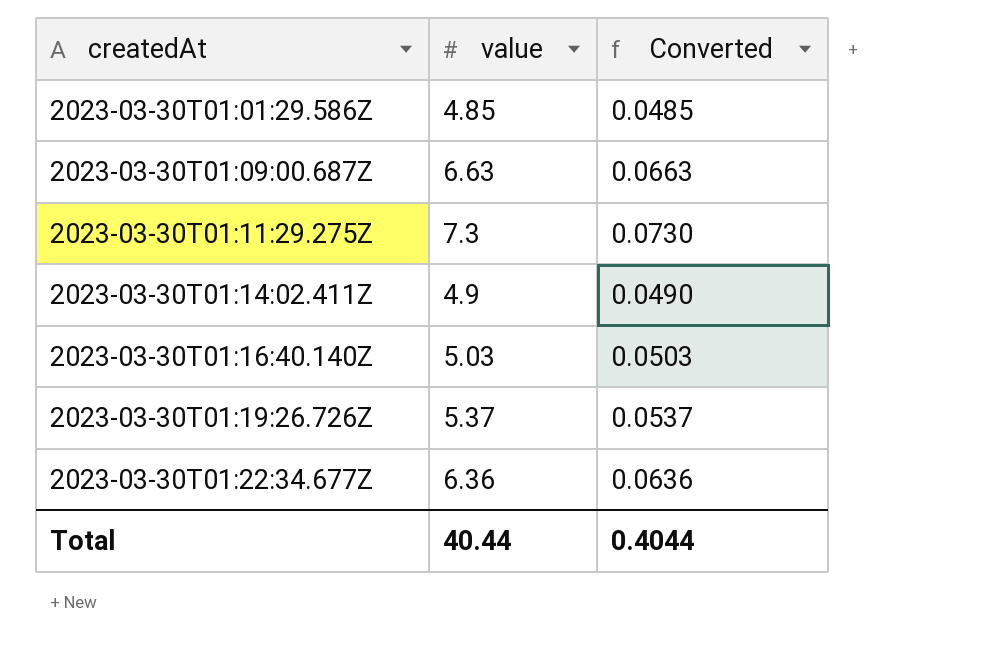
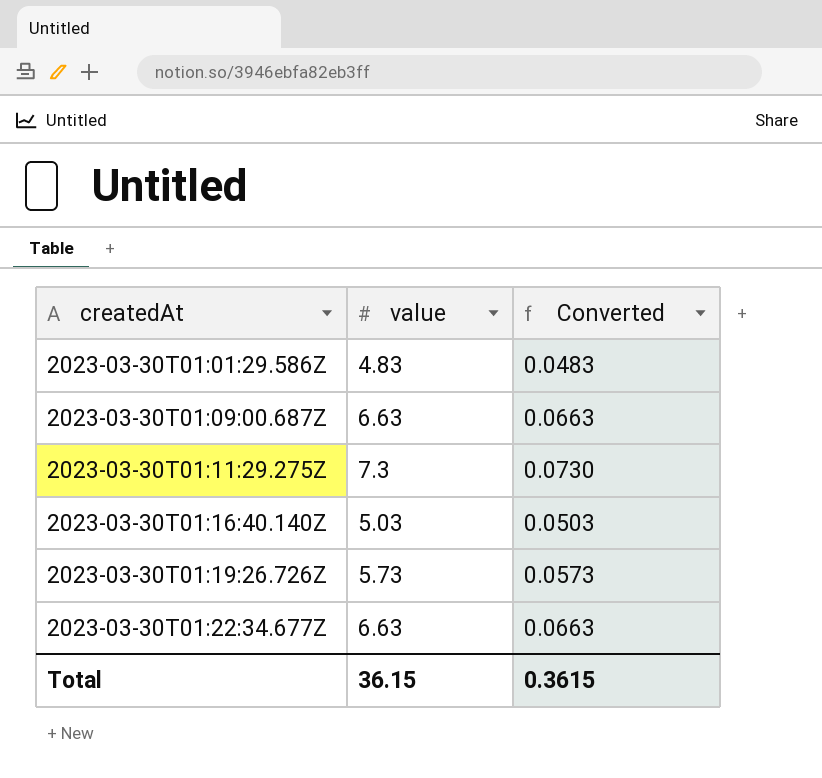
row 2023-03-30T01:14:02.411Z: 4.9 | 0.0490 -> none
2023-03-30T01:01:29.586Z | value: 4.85 -> 4.83
2023-03-30T01:01:29.586Z | Converted: 0.0485 -> 0.0483
2023-03-30T01:19:26.726Z | value: 5.37 -> 5.73
2023-03-30T01:19:26.726Z | Converted: 0.0537 -> 0.0573
2023-03-30T01:22:34.677Z | value: 6.36 -> 6.63
2023-03-30T01:22:34.677Z | Converted: 0.0636 -> 0.0663
Total | value: 40.44 -> 36.15
Total | Converted: 0.4044 -> 0.3615

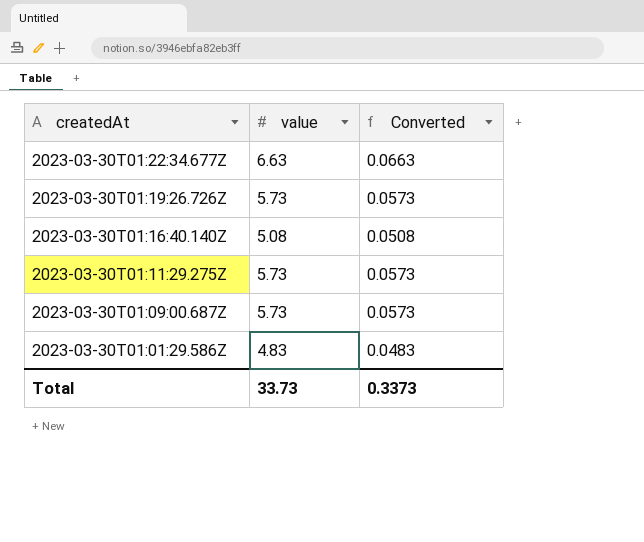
row order: createdAt ascending -> createdAt descending
2023-03-30T01:16:40.140Z | value: 5.03 -> 5.08
2023-03-30T01:16:40.140Z | Converted: 0.0503 -> 0.0508
2023-03-30T01:11:29.275Z | value: 7.3 -> 5.73
2023-03-30T01:11:29.275Z | Converted: 0.0730 -> 0.0573
2023-03-30T01:09:00.687Z | value: 6.63 -> 5.73
2023-03-30T01:09:00.687Z | Converted: 0.0663 -> 0.0573
Total | value: 36.15 -> 33.73
Total | Converted: 0.3615 -> 0.3373

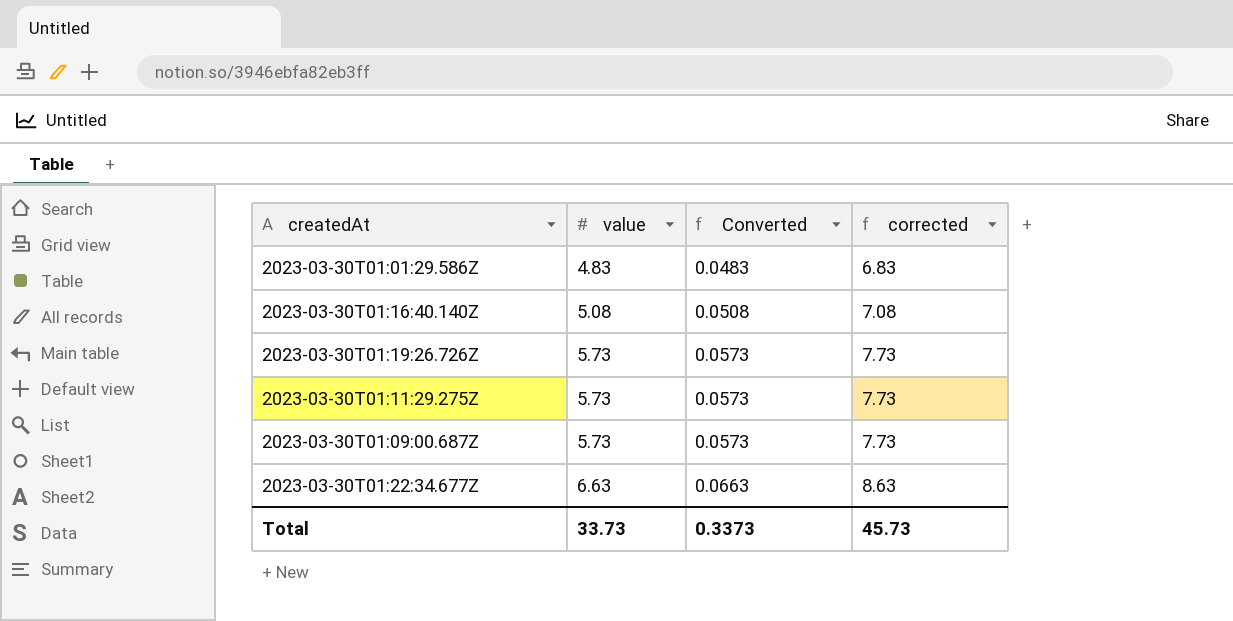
row order: createdAt descending -> value ascending
column corrected | formula: none -> [value] + 2

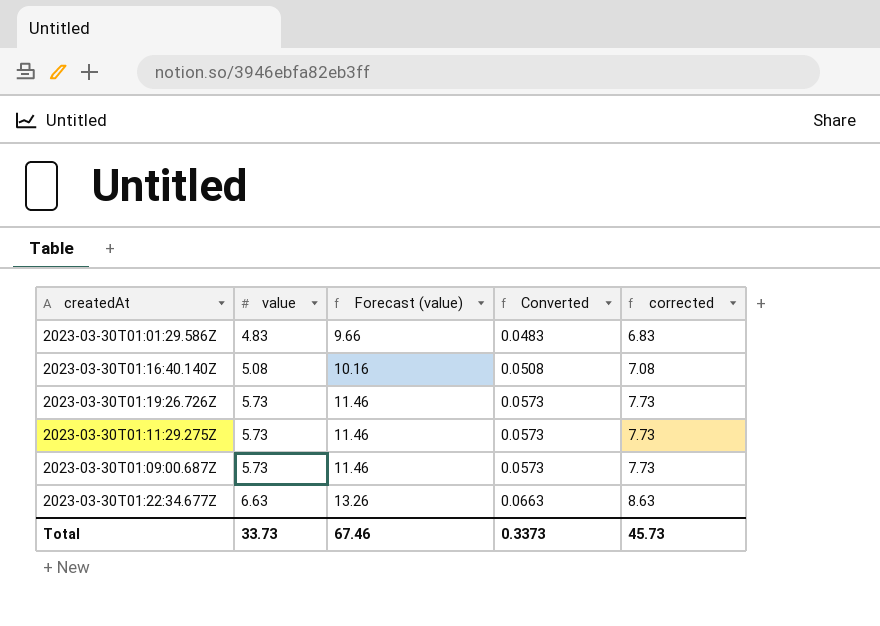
column Forecast (value) | formula: none -> [value] * 2

